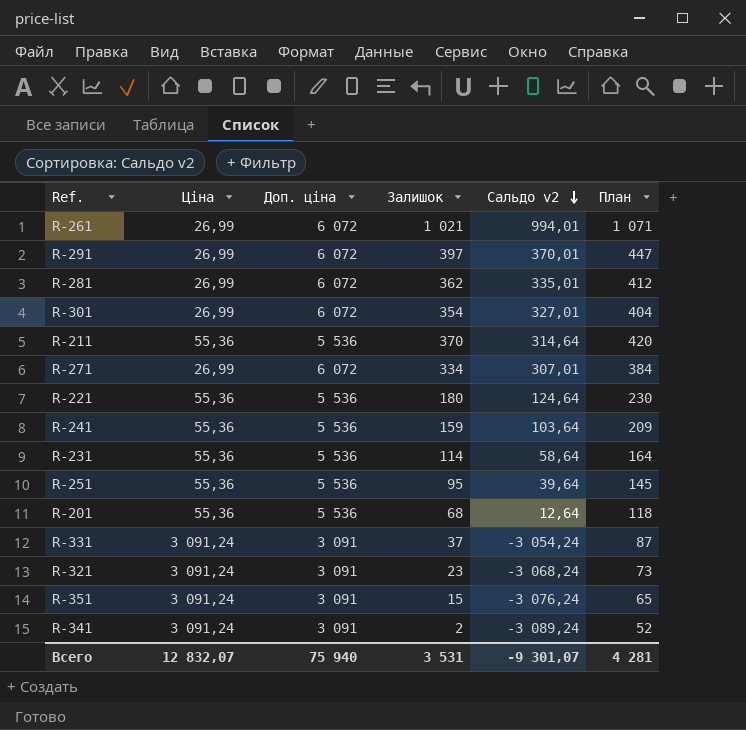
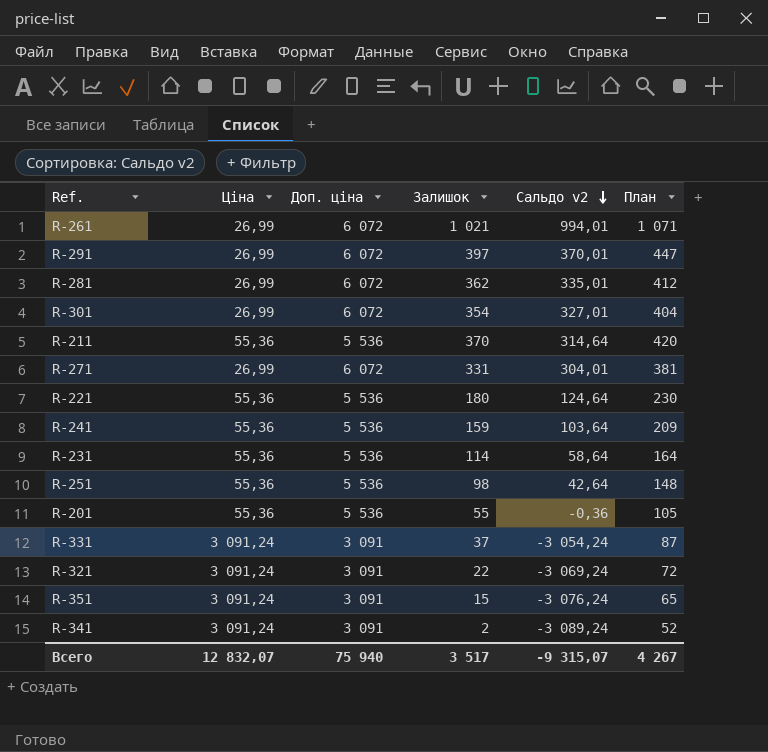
R-271 | Залишок: 334 -> 331
R-271 | Сальдо v2: 307,01 -> 304,01
R-271 | План: 384 -> 381
R-251 | Залишок: 95 -> 98
R-251 | Сальдо v2: 39,64 -> 42,64
R-251 | План: 145 -> 148
R-201 | Залишок: 68 -> 55
R-201 | Сальдо v2: 12,64 -> -0,36
R-201 | План: 118 -> 105
R-321 | Залишок: 23 -> 22
R-321 | Сальдо v2: -3 068,24 -> -3 069,24
R-321 | План: 73 -> 72
Всего | Залишок: 3 531 -> 3 517
Всего | Сальдо v2: -9 301,07 -> -9 315,07
Всего | План: 4 281 -> 4 267

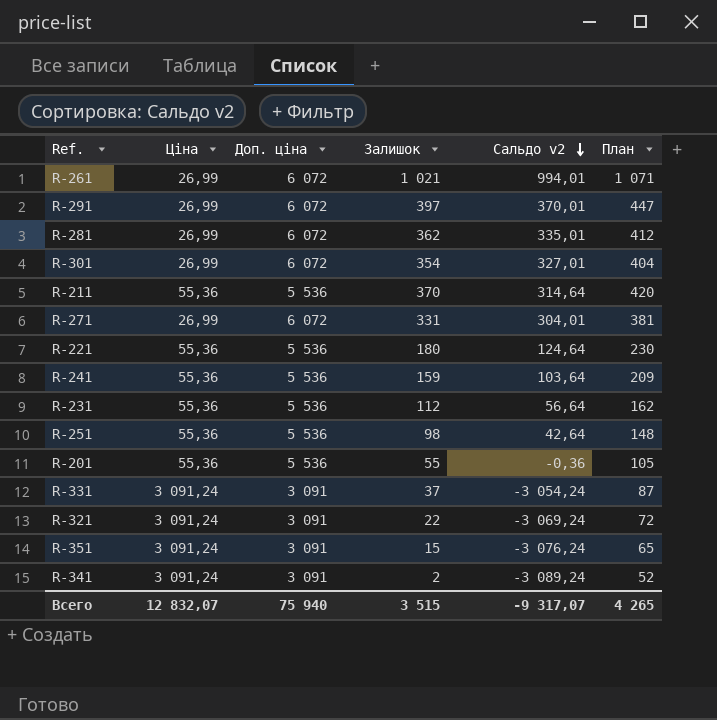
R-231 | Залишок: 114 -> 112
R-231 | Сальдо v2: 58,64 -> 56,64
R-231 | План: 164 -> 162
Всего | Залишок: 3 517 -> 3 515
Всего | Сальдо v2: -9 315,07 -> -9 317,07
Всего | План: 4 267 -> 4 265

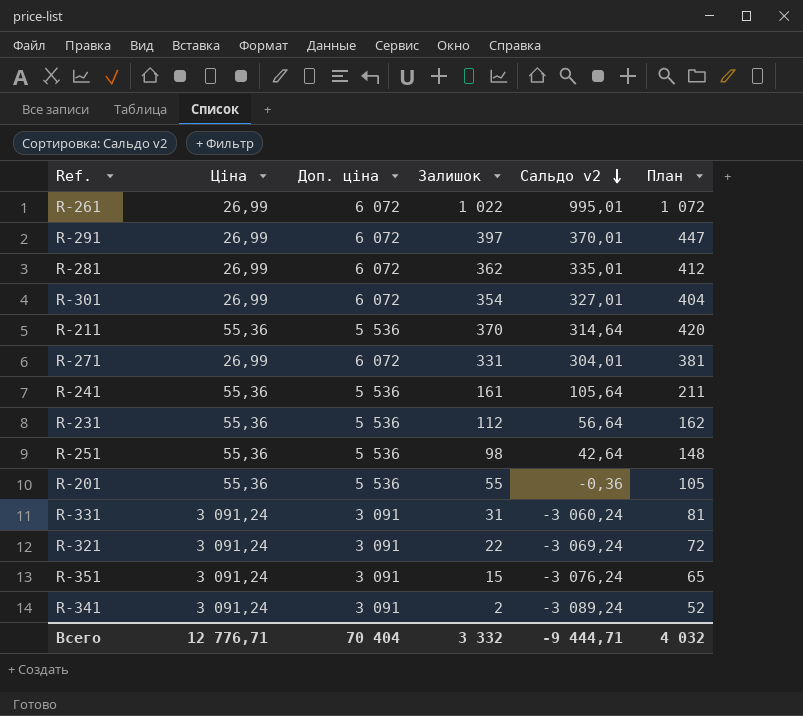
row R-221: 55,36 | 5 536 | 180 | 124,64 | 230 -> none
R-261 | Залишок: 1 021 -> 1 022
R-261 | Сальдо v2: 994,01 -> 995,01
R-261 | План: 1 071 -> 1 072
R-241 | Залишок: 159 -> 161
R-241 | Сальдо v2: 103,64 -> 105,64
R-241 | План: 209 -> 211
R-331 | Залишок: 37 -> 31
R-331 | Сальдо v2: -3 054,24 -> -3 060,24
R-331 | План: 87 -> 81
Всего | Ціна: 12 832,07 -> 12 776,71
Всего | Доп. ціна: 75 940 -> 70 404
Всего | Залишок: 3 515 -> 3 332
Всего | Сальдо v2: -9 317,07 -> -9 444,71
Всего | План: 4 265 -> 4 032

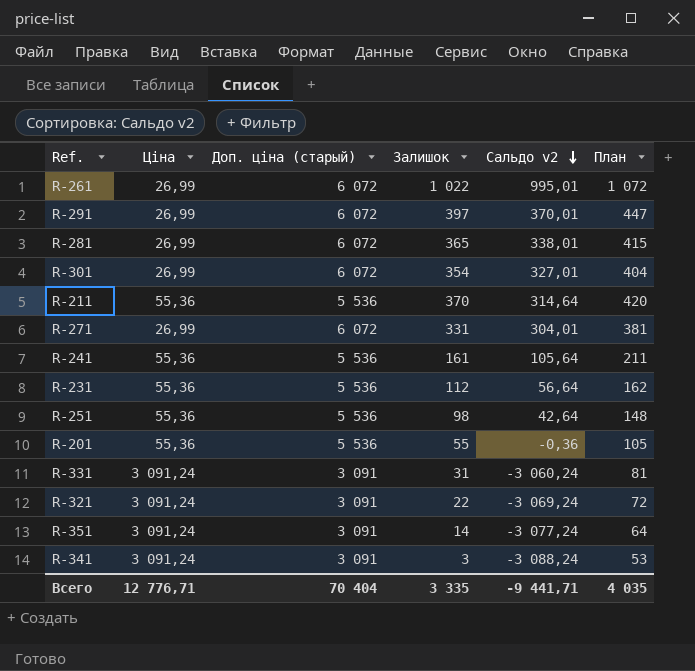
column name: Доп. ціна -> Доп. ціна (старый)
R-281 | Залишок: 362 -> 365
R-281 | Сальдо v2: 335,01 -> 338,01
R-281 | План: 412 -> 415
R-351 | Залишок: 15 -> 14
R-351 | Сальдо v2: -3 076,24 -> -3 077,24
R-351 | План: 65 -> 64
R-341 | Залишок: 2 -> 3
R-341 | Сальдо v2: -3 089,24 -> -3 088,24
R-341 | План: 52 -> 53
Всего | Залишок: 3 332 -> 3 335
Всего | Сальдо v2: -9 444,71 -> -9 441,71
Всего | План: 4 032 -> 4 035

